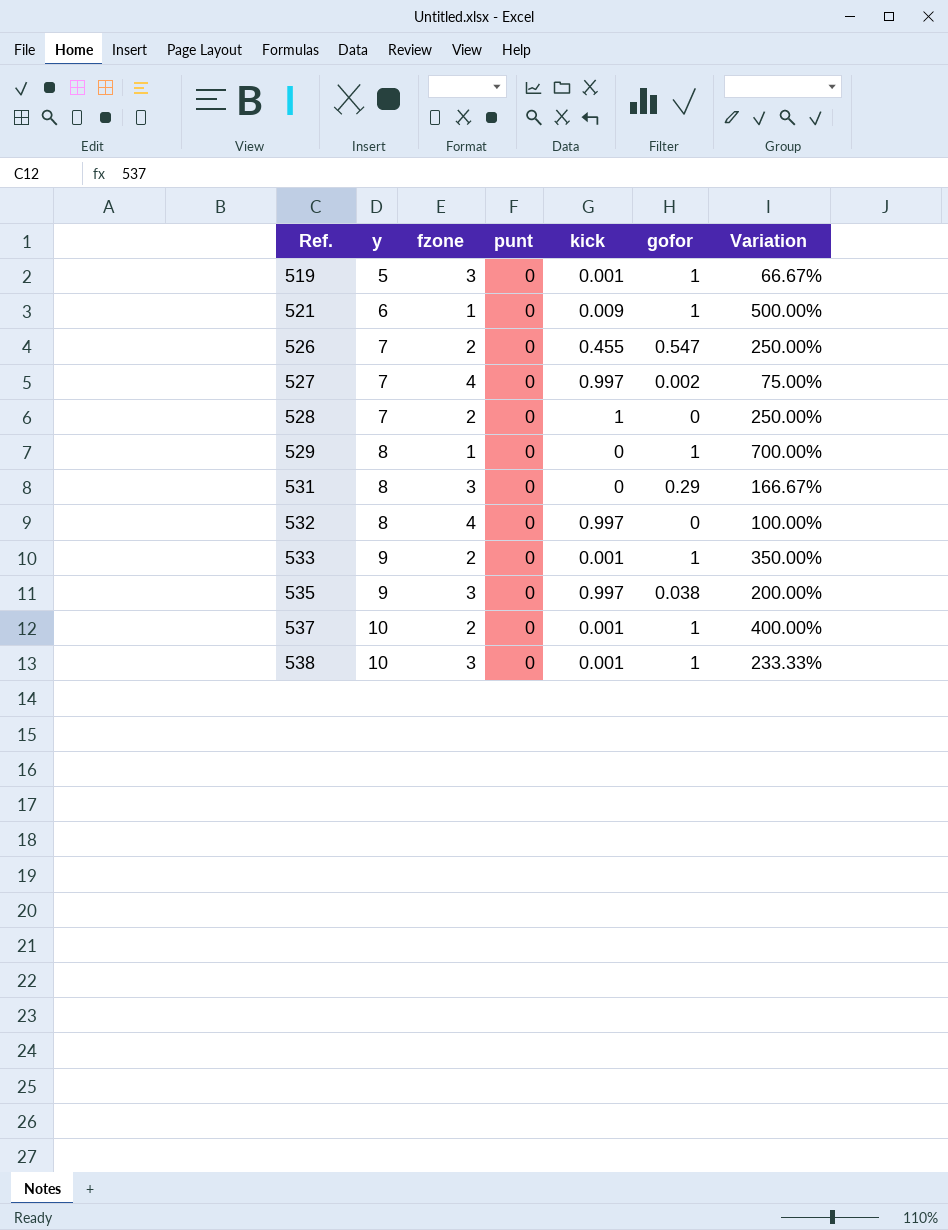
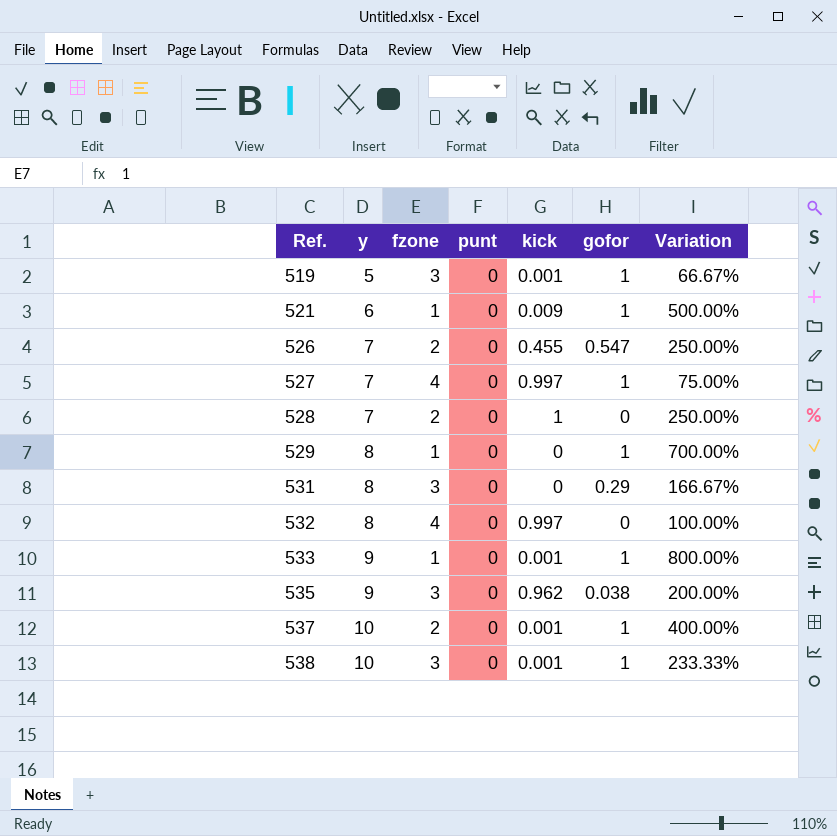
527 | gofor: 0.002 -> 1
533 | fzone: 2 -> 1
533 | Variation: 350.00% -> 800.00%
535 | kick: 0.997 -> 0.962

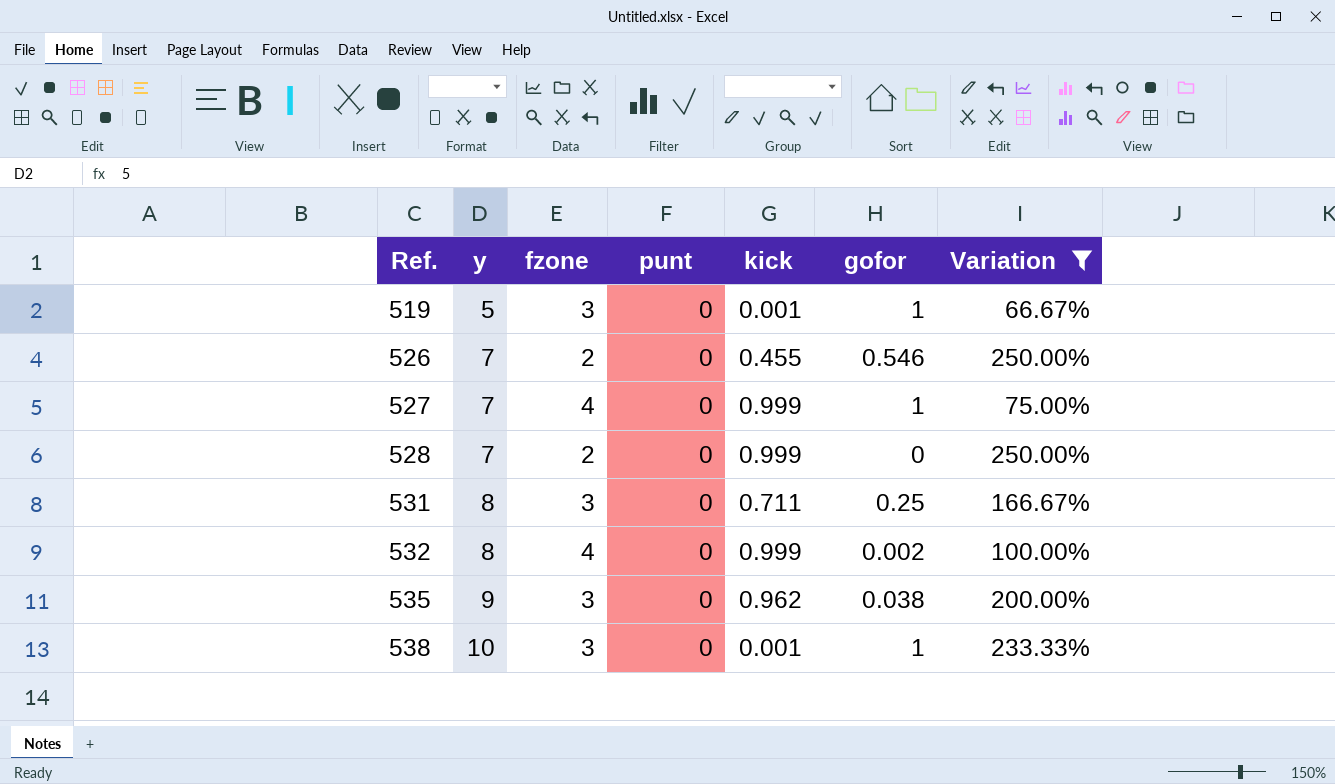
filter: none -> Variation <= 250.00%
526 | gofor: 0.547 -> 0.546
527 | kick: 0.997 -> 0.999
528 | kick: 1 -> 0.999
531 | kick: 0 -> 0.711
531 | gofor: 0.29 -> 0.25
532 | kick: 0.997 -> 0.999
532 | gofor: 0 -> 0.002

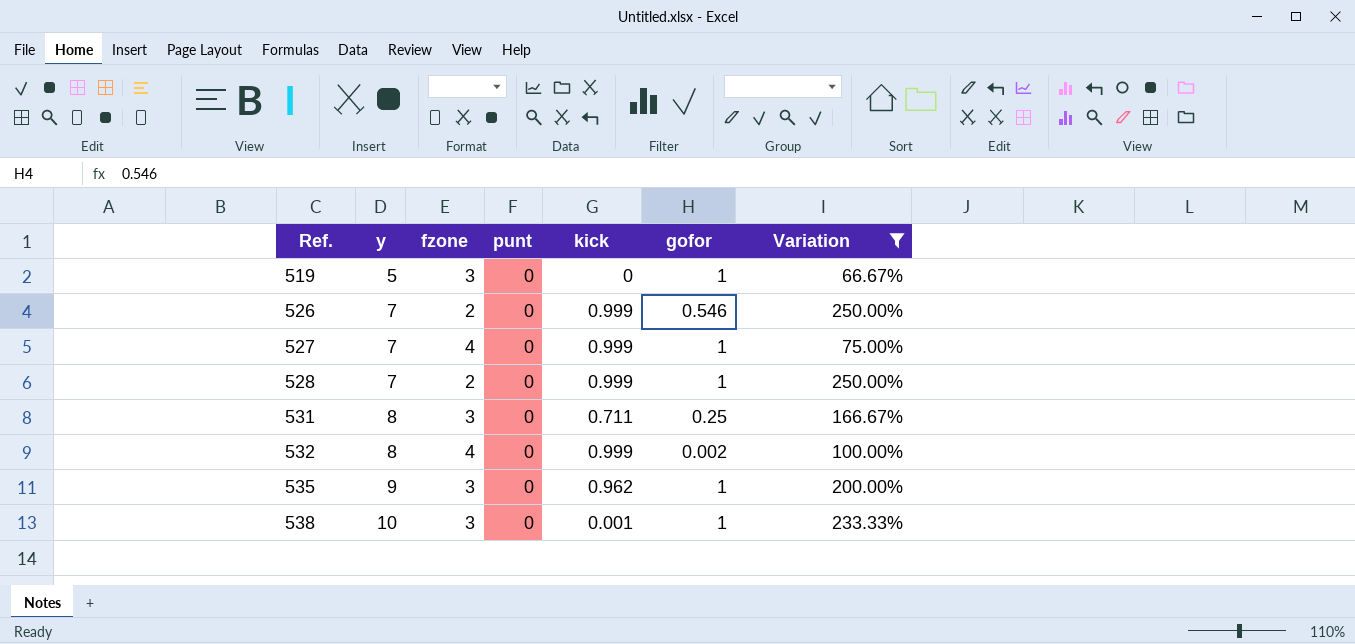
519 | kick: 0.001 -> 0
526 | kick: 0.455 -> 0.999
528 | gofor: 0 -> 1
535 | gofor: 0.038 -> 1

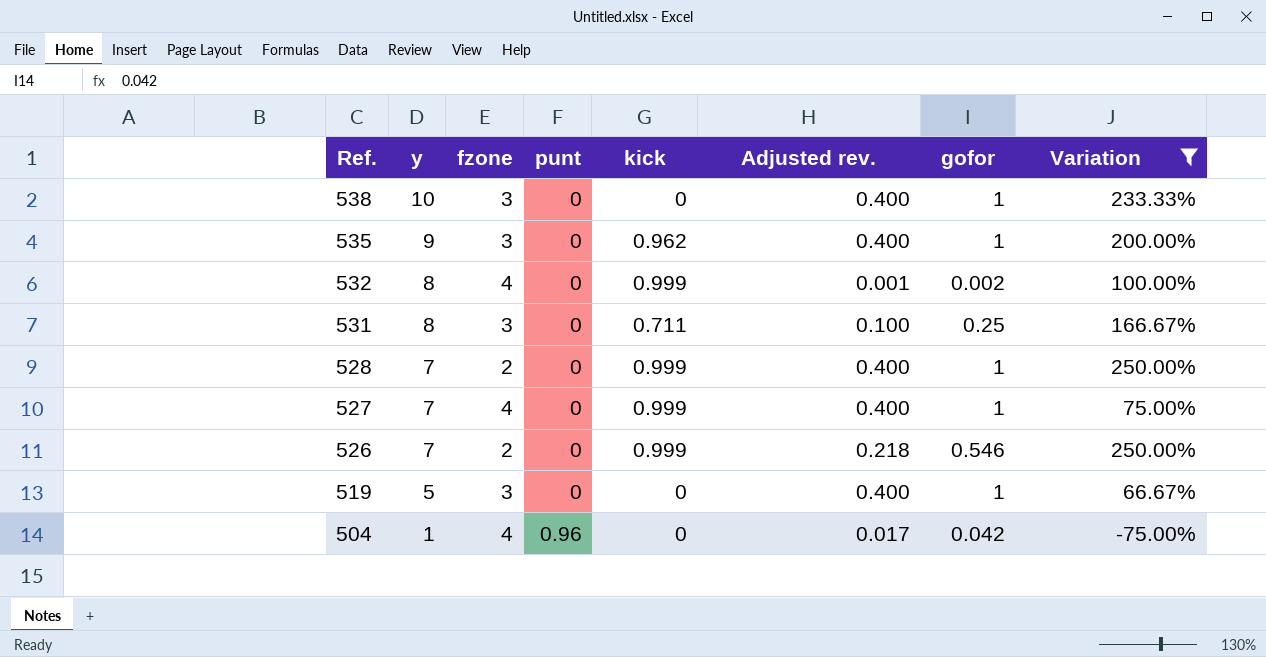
row order: Ref. ascending -> Ref. descending
column Adjusted rev. | formula: none -> [gofor] * 0.4
538 | kick: 0.001 -> 0
row 504: none -> 1 | 4 | 0.96 | 0 | 0.017 | 0.042 | -75.00%

